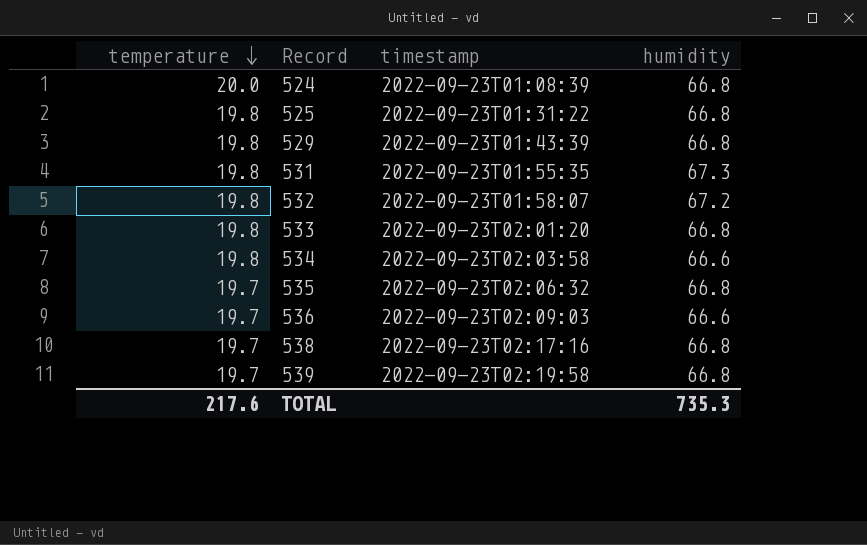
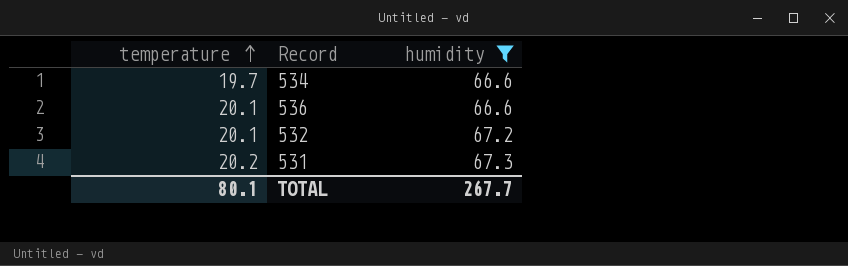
filter: none -> humidity != 66.8
row order: temperature descending -> temperature ascending
column timestamp | position: 3 -> none
534 | temperature: 19.8 -> 19.7
536 | temperature: 19.7 -> 20.1
532 | temperature: 19.8 -> 20.1
531 | temperature: 19.8 -> 20.2
TOTAL | temperature: 217.6 -> 80.1
TOTAL | humidity: 735.3 -> 267.7

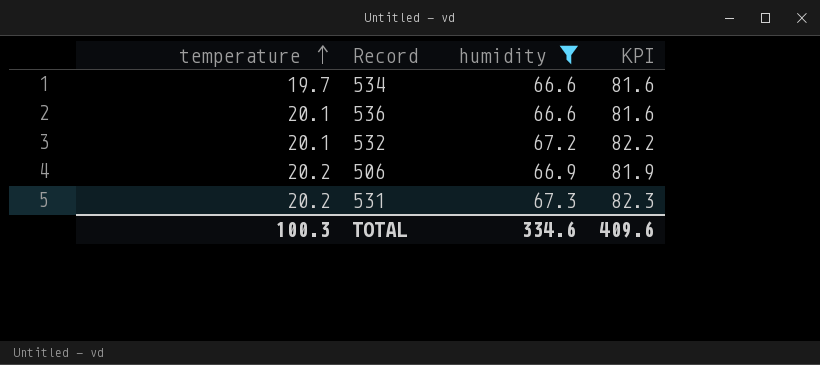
column KPI | formula: none -> [humidity] + 15
row 506: none -> 20.2 | 66.9 | 81.9
TOTAL | temperature: 80.1 -> 100.3
TOTAL | humidity: 267.7 -> 334.6

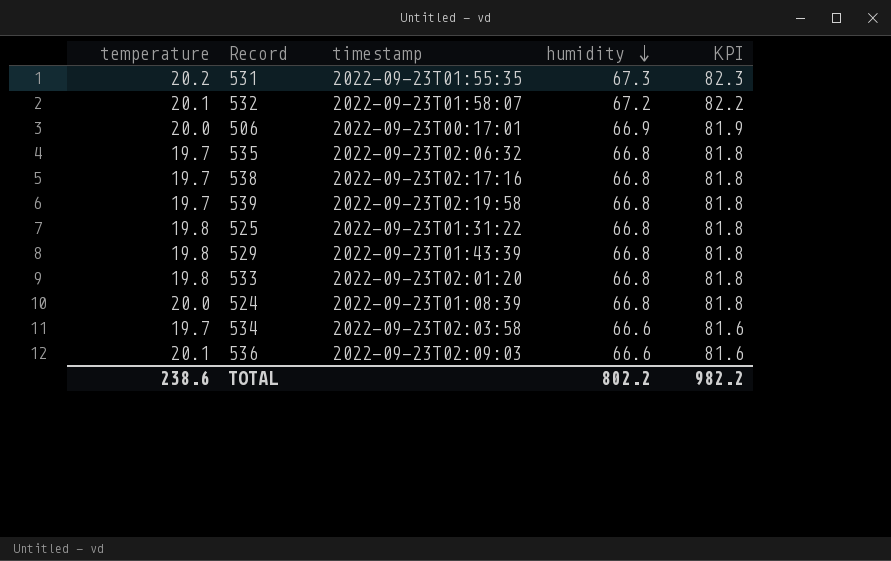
filter: humidity != 66.8 -> none
row order: temperature ascending -> humidity descending
column timestamp | position: none -> 3
506 | temperature: 20.2 -> 20.0
TOTAL | temperature: 100.3 -> 238.6
TOTAL | humidity: 334.6 -> 802.2
TOTAL | KPI: 409.6 -> 982.2

